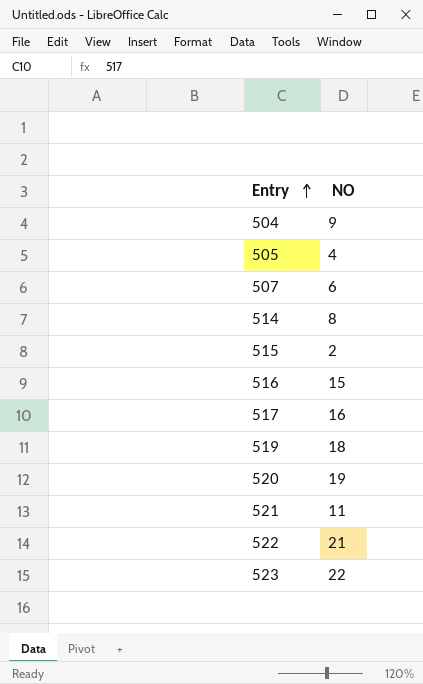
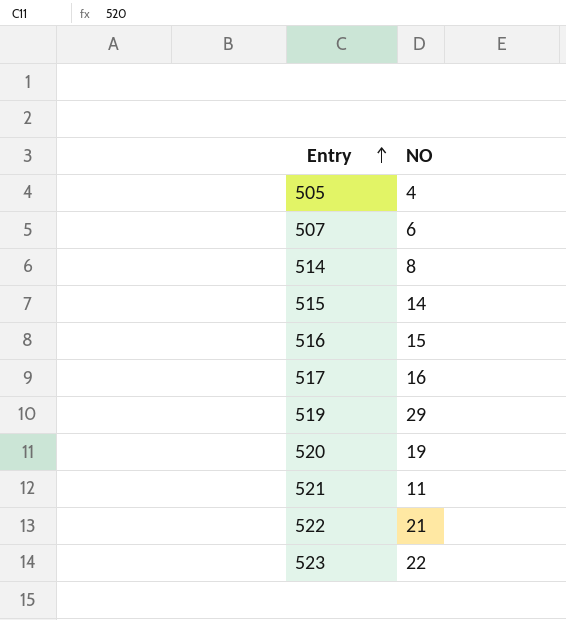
row 504: 9 -> none
515 | NO: 2 -> 14
519 | NO: 18 -> 29

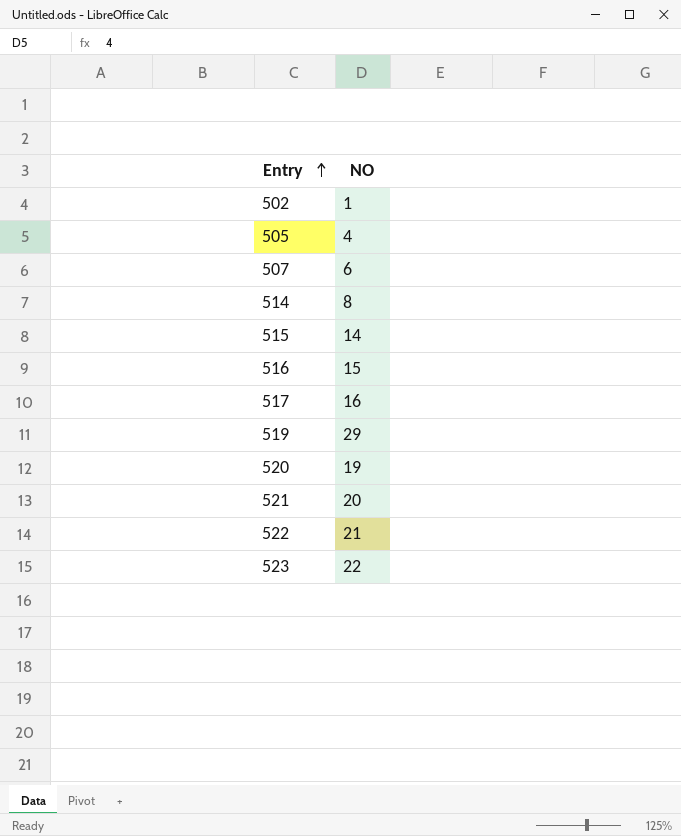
row 502: none -> 1
521 | NO: 11 -> 20

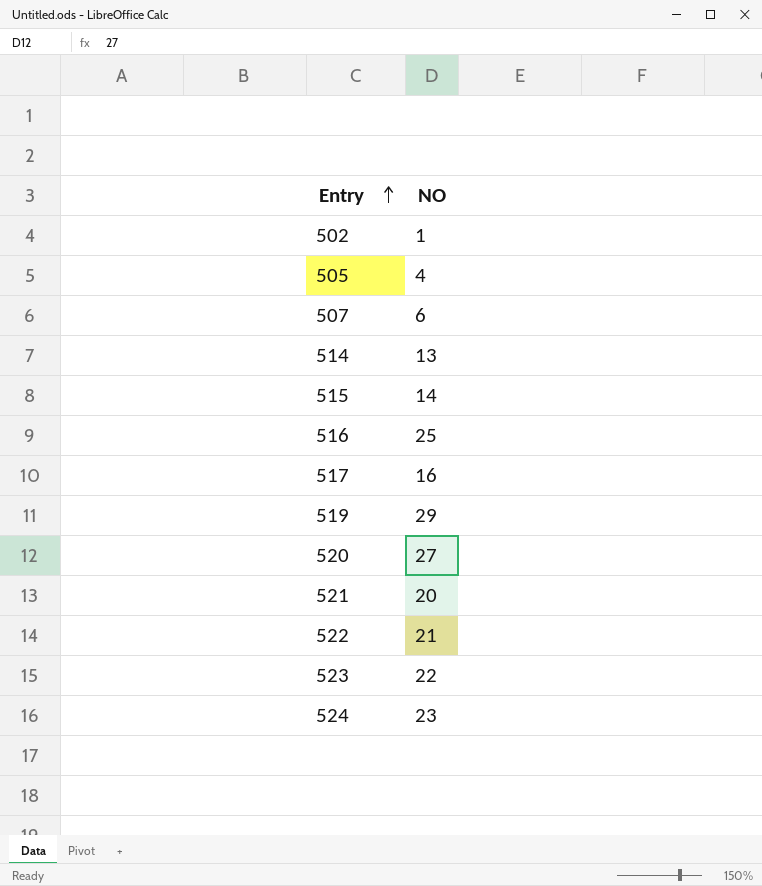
514 | NO: 8 -> 13
516 | NO: 15 -> 25
520 | NO: 19 -> 27
row 524: none -> 23

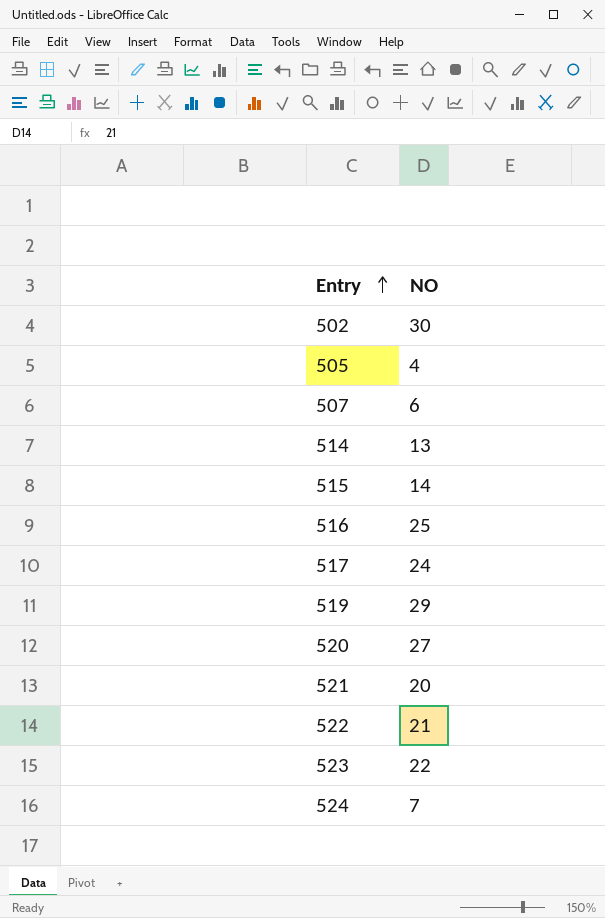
502 | NO: 1 -> 30
517 | NO: 16 -> 24
524 | NO: 23 -> 7

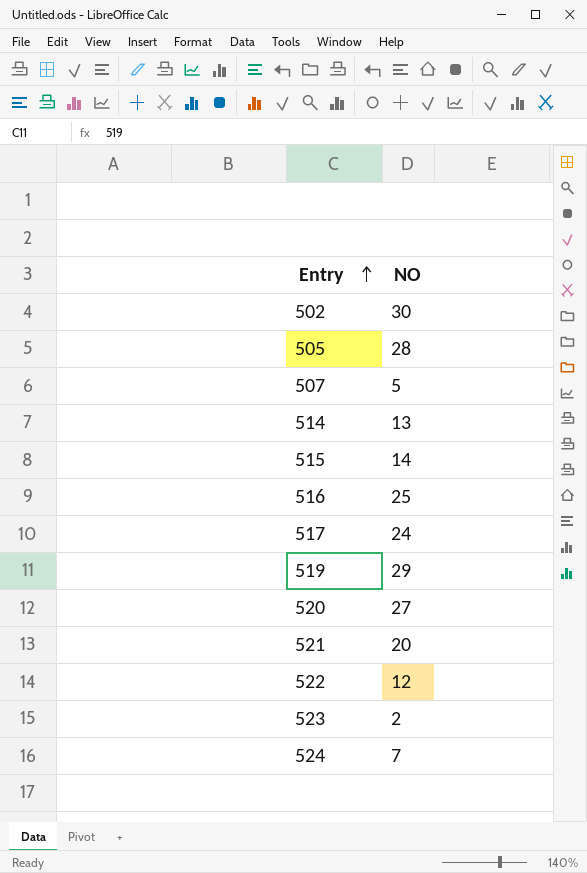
505 | NO: 4 -> 28
507 | NO: 6 -> 5
522 | NO: 21 -> 12
523 | NO: 22 -> 2

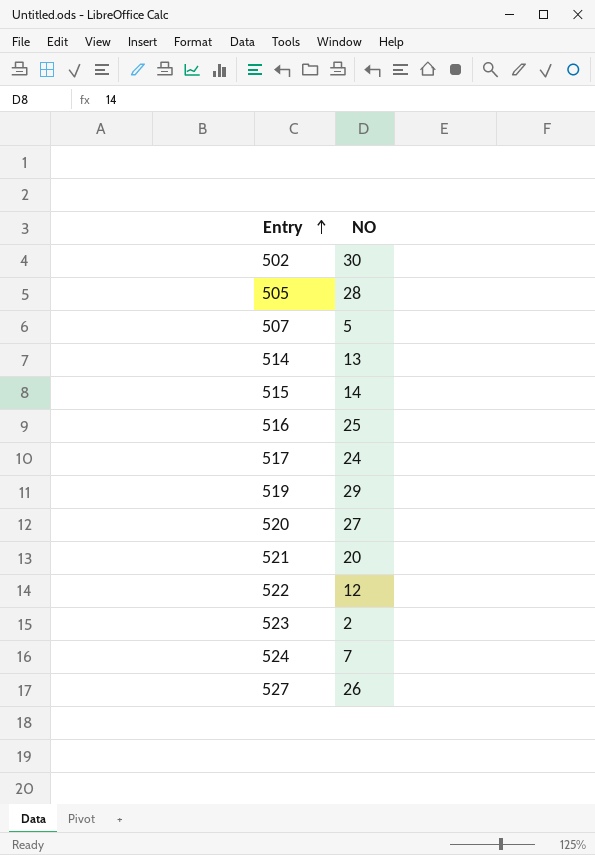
row 527: none -> 26

